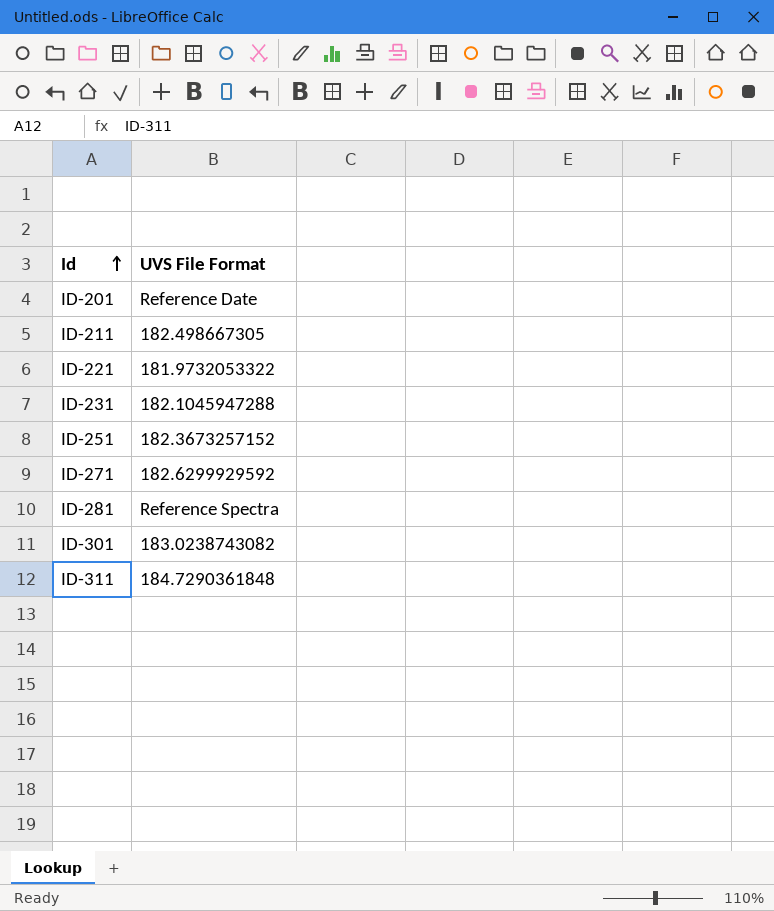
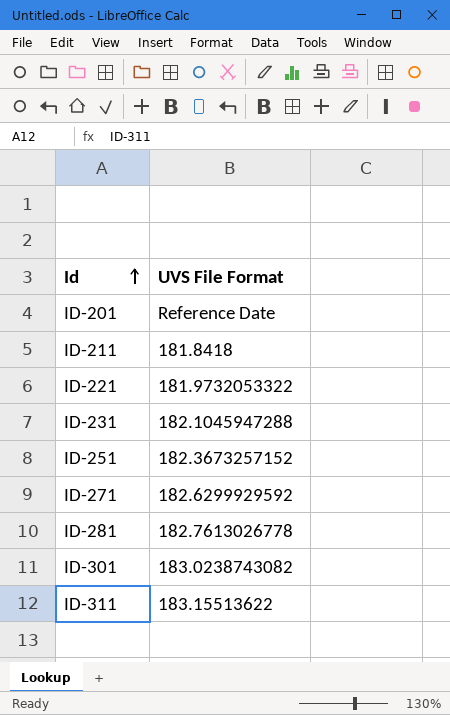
ID-211 | UVS File Format: 182.498667305 -> 181.8418
ID-281 | UVS File Format: Reference Spectra -> 182.7613026778
ID-311 | UVS File Format: 184.7290361848 -> 183.15513622

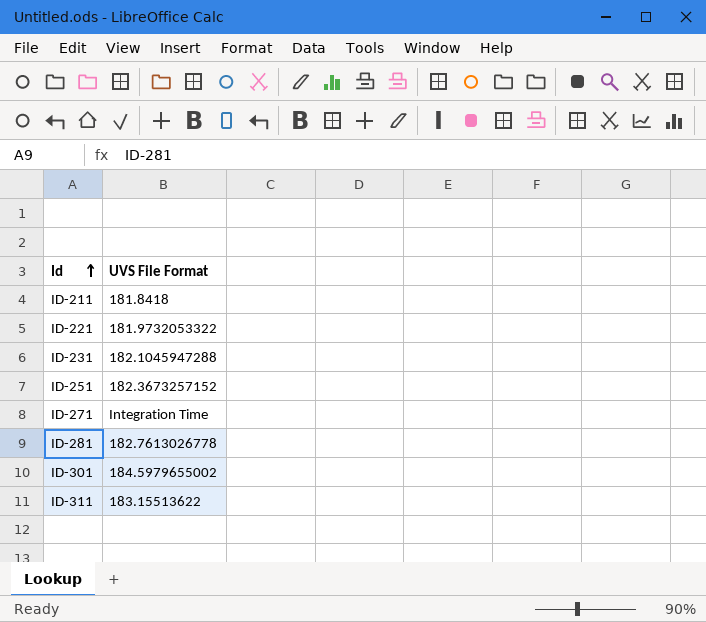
row ID-201: Reference Date -> none
ID-271 | UVS File Format: 182.6299929592 -> Integration Time
ID-301 | UVS File Format: 183.0238743082 -> 184.5979655002

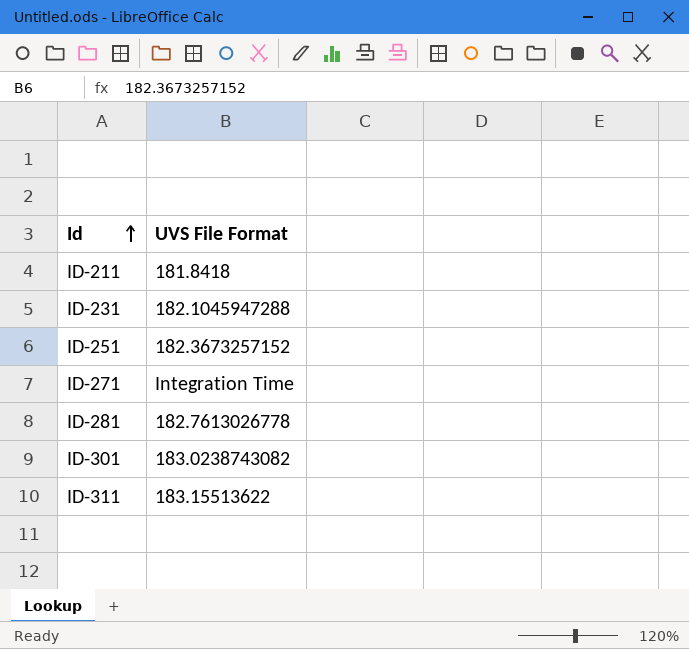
row ID-221: 181.9732053322 -> none
ID-301 | UVS File Format: 184.5979655002 -> 183.0238743082

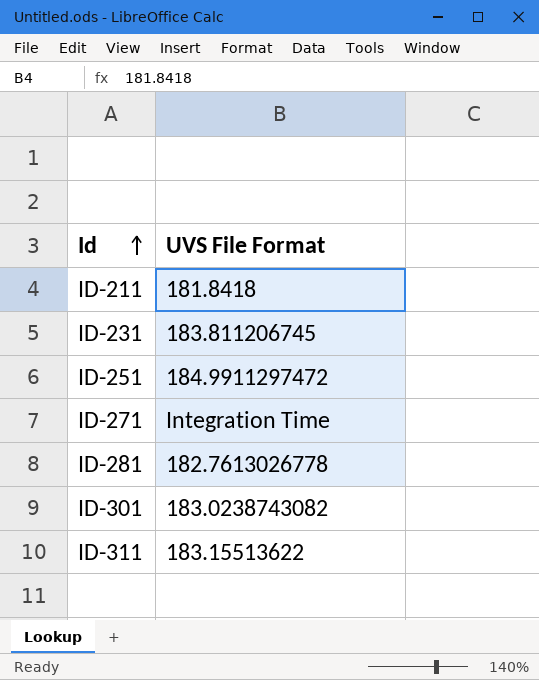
ID-231 | UVS File Format: 182.1045947288 -> 183.811206745
ID-251 | UVS File Format: 182.3673257152 -> 184.9911297472

